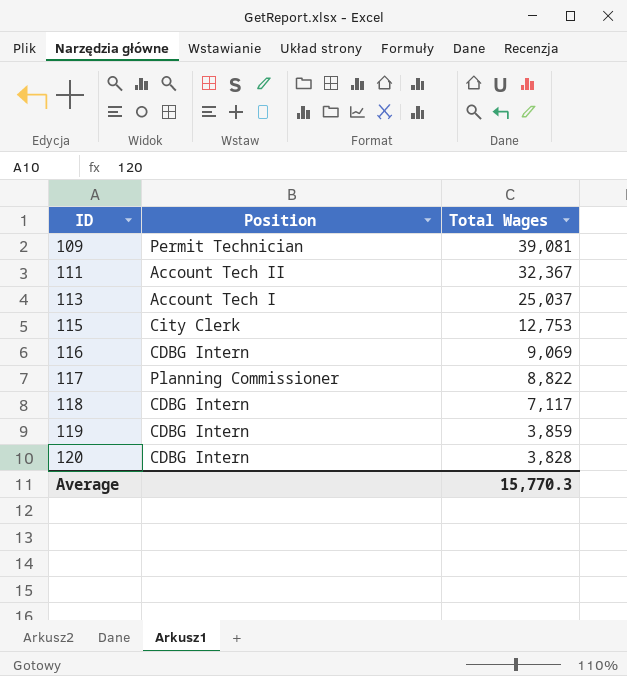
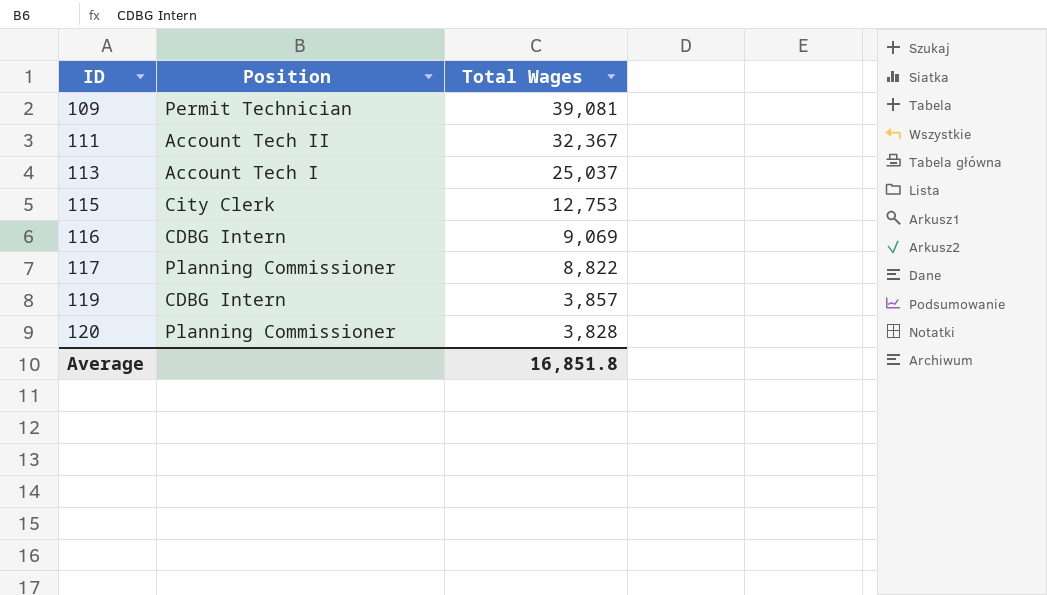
row 118: CDBG Intern | 7,117 -> none
119 | Total Wages: 3,859 -> 3,857
120 | Position: CDBG Intern -> Planning Commissioner
Average | Total Wages: 15,770.3 -> 16,851.8

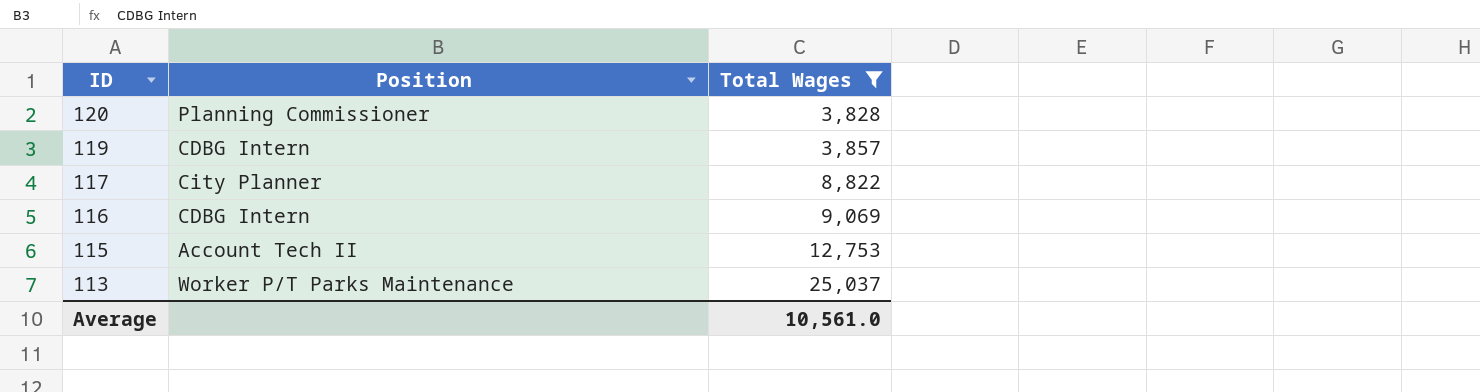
filter: none -> Total Wages <= 25,037
row order: ID ascending -> ID descending
117 | Position: Planning Commissioner -> City Planner
115 | Position: City Clerk -> Account Tech II
113 | Position: Account Tech I -> Worker P/T Parks Maintenance
Average | Total Wages: 16,851.8 -> 10,561.0

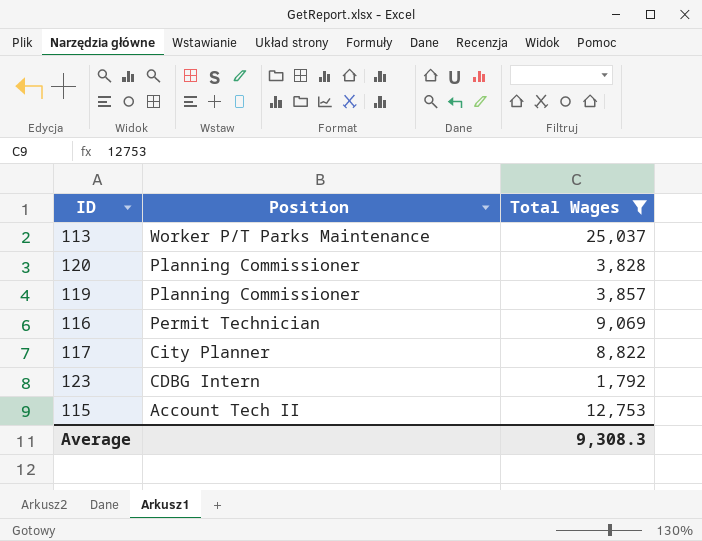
row order: ID descending -> Position descending
119 | Position: CDBG Intern -> Planning Commissioner
116 | Position: CDBG Intern -> Permit Technician
row 123: none -> CDBG Intern | 1,792
Average | Total Wages: 10,561.0 -> 9,308.3

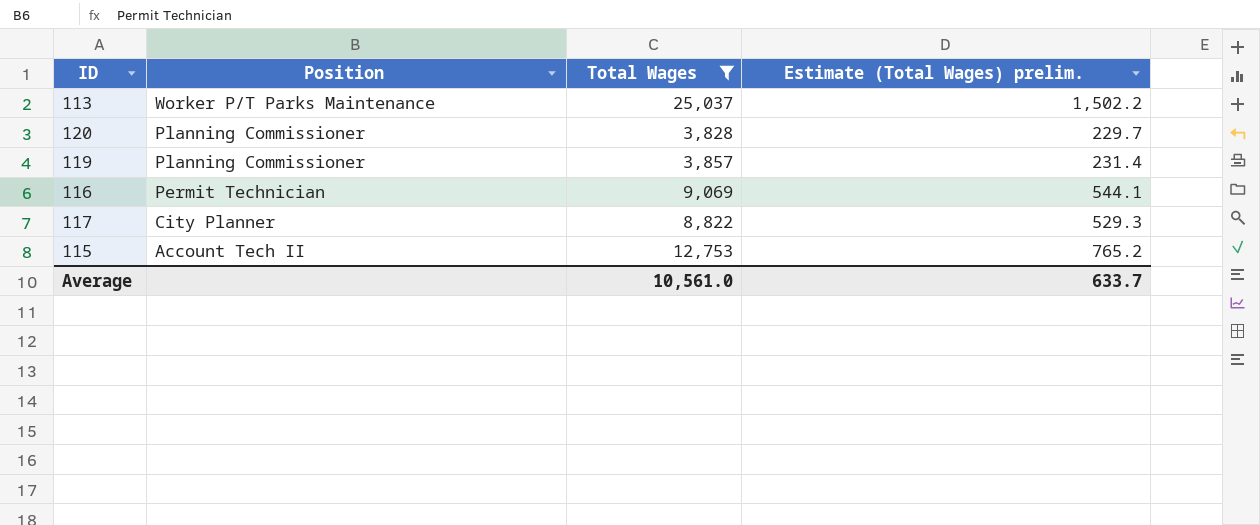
column Estimate (Total Wages) prelim. | formula: none -> [Total Wages] * 0.06
row 123: CDBG Intern | 1,792 -> none
Average | Total Wages: 9,308.3 -> 10,561.0

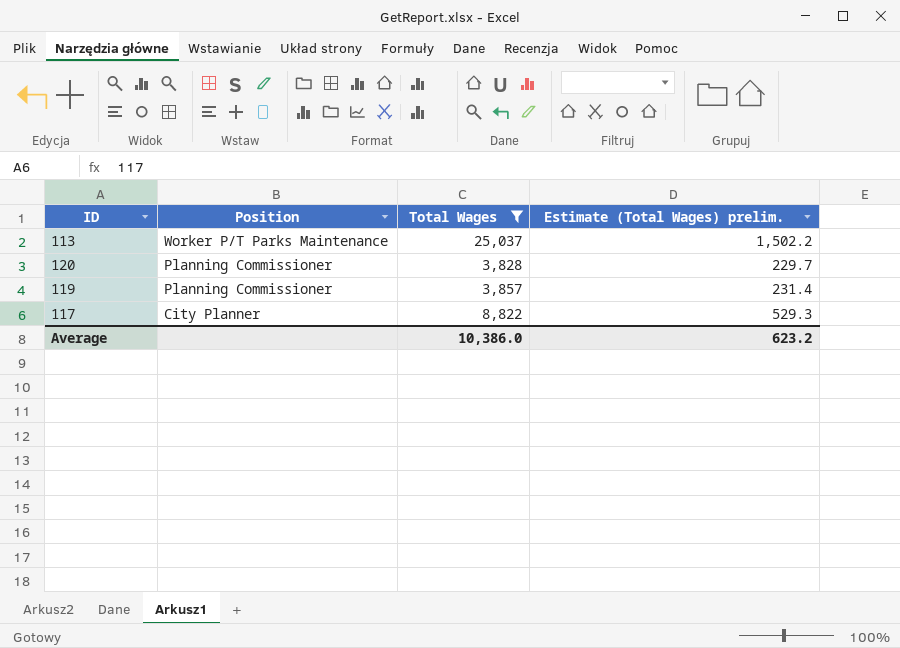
row 116: Permit Technician | 9,069 | 544.1 -> none
row 115: Account Tech II | 12,753 | 765.2 -> none
Average | Total Wages: 10,561.0 -> 10,386.0
Average | Estimate (Total Wages) prelim.: 633.7 -> 623.2

